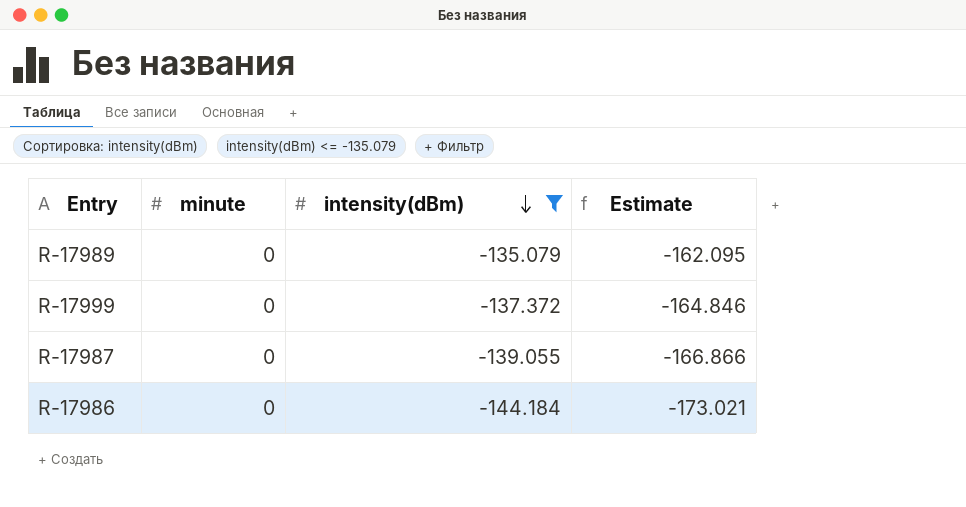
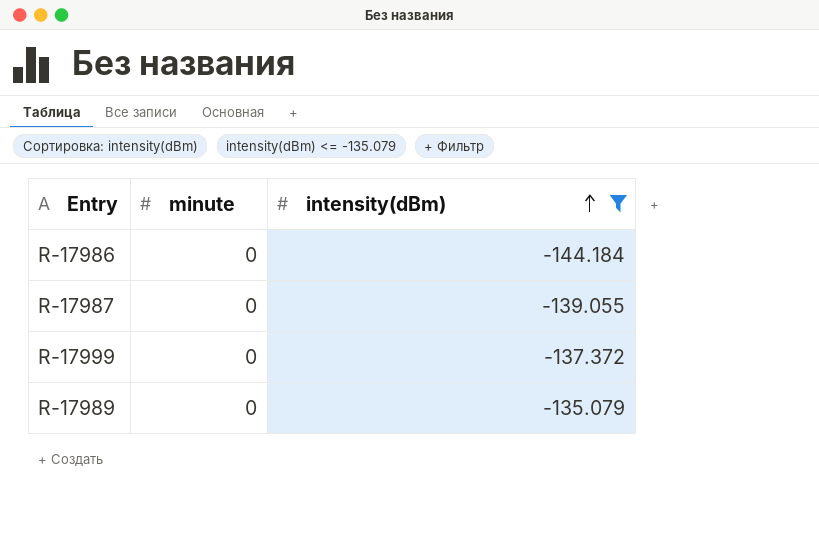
row order: intensity(dBm) descending -> intensity(dBm) ascending
column Estimate | formula: [intensity(dBm)] * 1.2 -> none

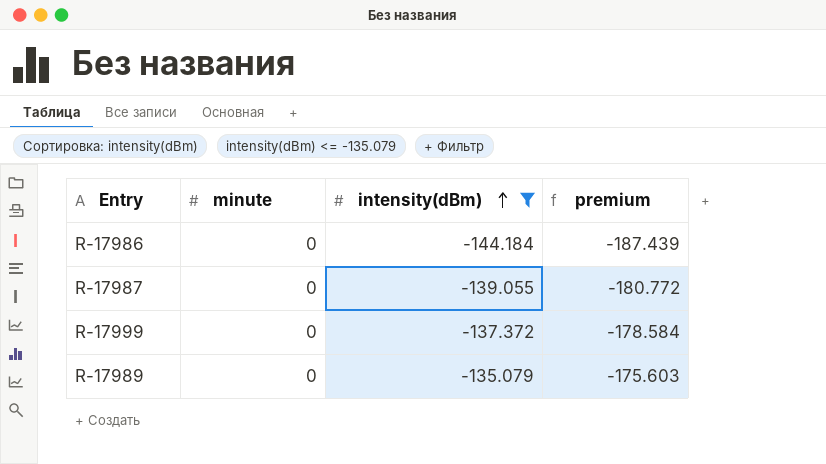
column premium | formula: none -> [intensity(dBm)] * 1.3

